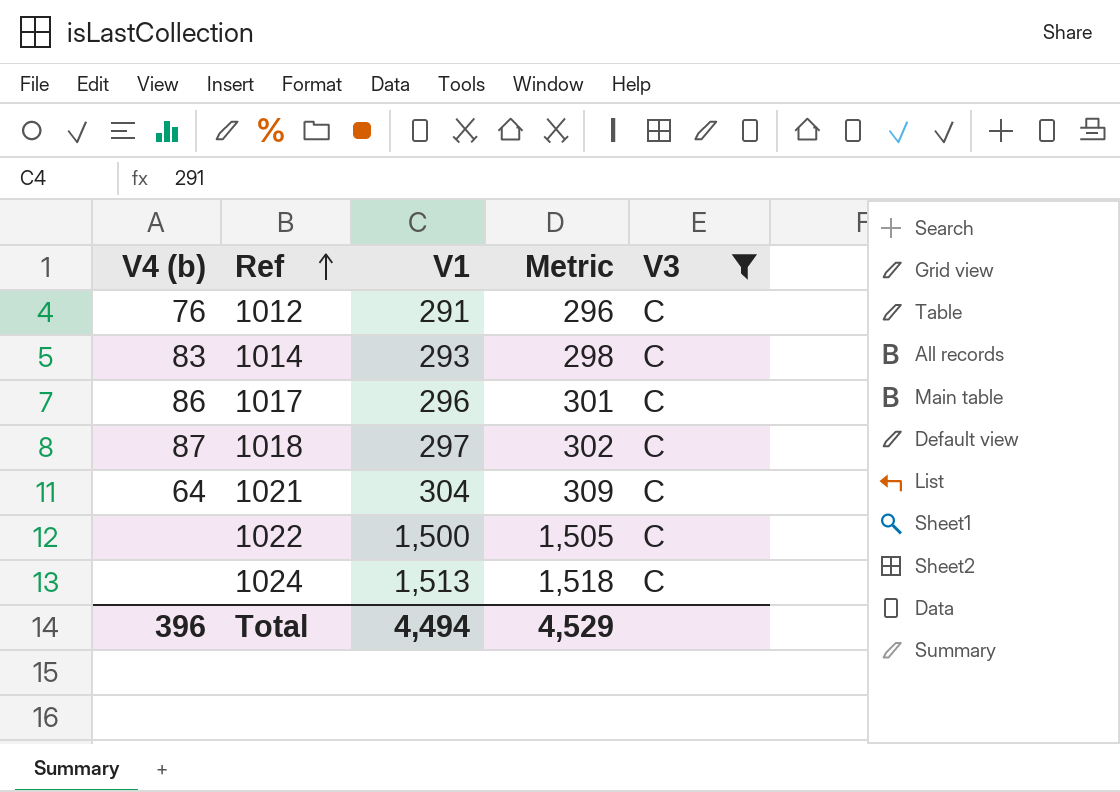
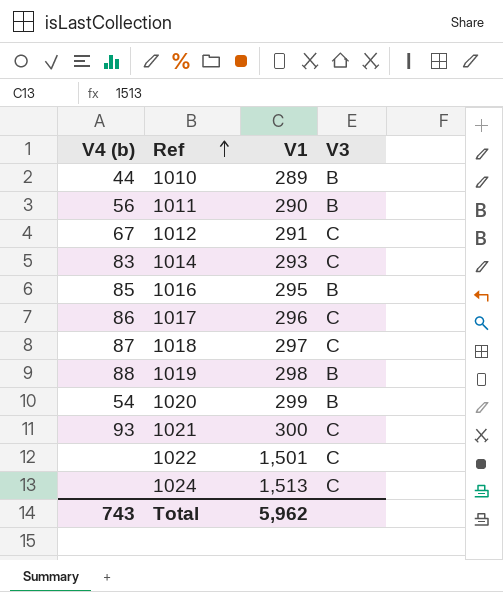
filter: V3 = C -> none
column Metric | formula: [V1] + 5 -> none
1012 | V4 (b): 76 -> 67
1021 | V4 (b): 64 -> 93
1021 | V1: 304 -> 300
1022 | V1: 1,500 -> 1,501
Total | V4 (b): 396 -> 743
Total | V1: 4,494 -> 5,962

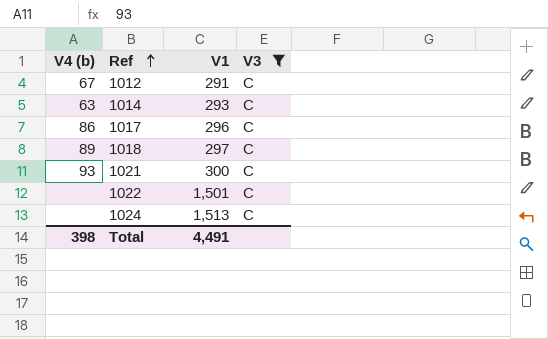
filter: none -> V3 = C
1014 | V4 (b): 83 -> 63
1018 | V4 (b): 87 -> 89
Total | V4 (b): 743 -> 398
Total | V1: 5,962 -> 4,491

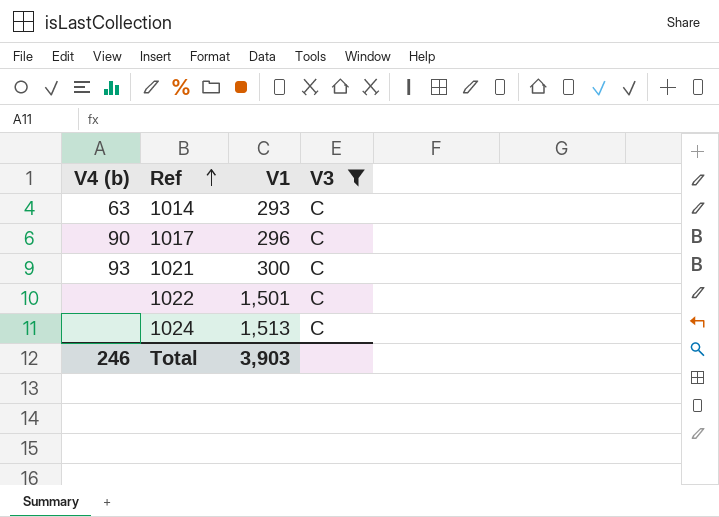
row 1012: 67 | 291 | C -> none
row 1018: 89 | 297 | C -> none
1017 | V4 (b): 86 -> 90
Total | V4 (b): 398 -> 246
Total | V1: 4,491 -> 3,903

